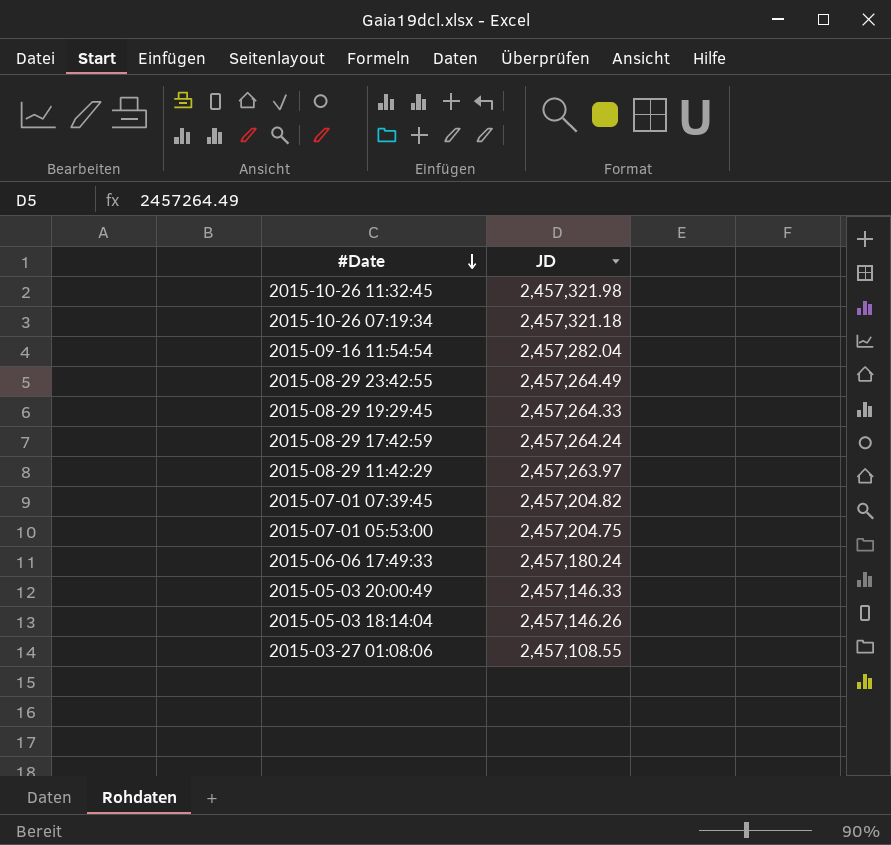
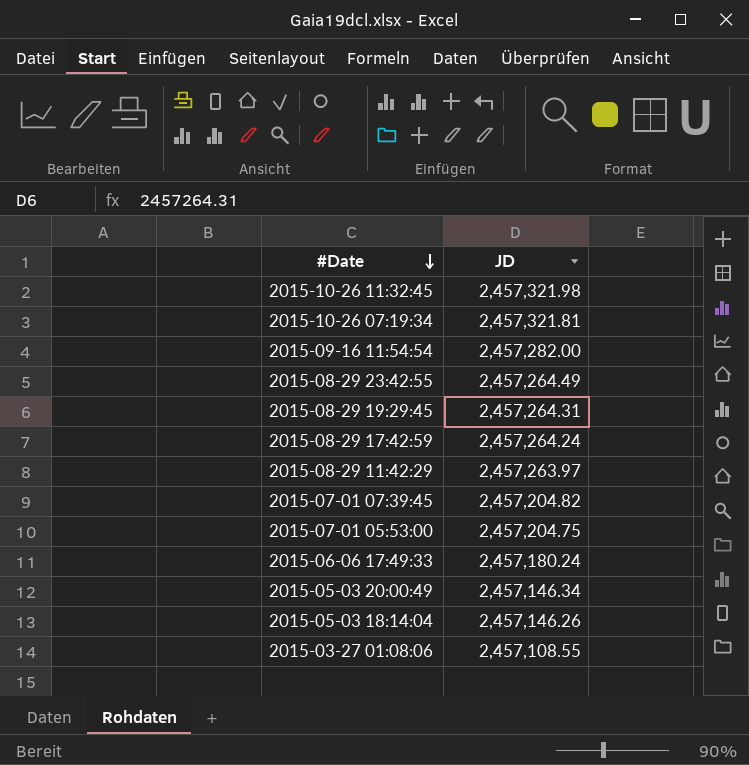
2015-10-26 07:19:34 | JD: 2,457,321.18 -> 2,457,321.81
2015-09-16 11:54:54 | JD: 2,457,282.04 -> 2,457,282.00
2015-08-29 19:29:45 | JD: 2,457,264.33 -> 2,457,264.31
2015-05-03 20:00:49 | JD: 2,457,146.33 -> 2,457,146.34

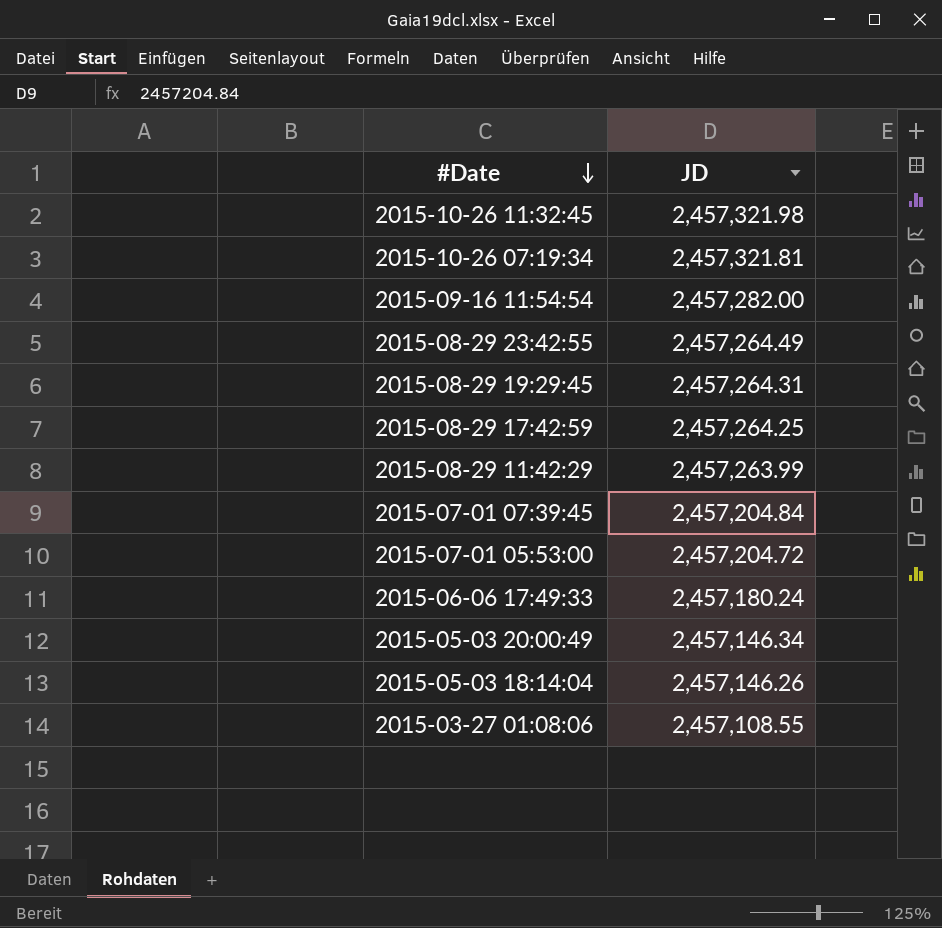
2015-08-29 17:42:59 | JD: 2,457,264.24 -> 2,457,264.25
2015-08-29 11:42:29 | JD: 2,457,263.97 -> 2,457,263.99
2015-07-01 07:39:45 | JD: 2,457,204.82 -> 2,457,204.84
2015-07-01 05:53:00 | JD: 2,457,204.75 -> 2,457,204.72

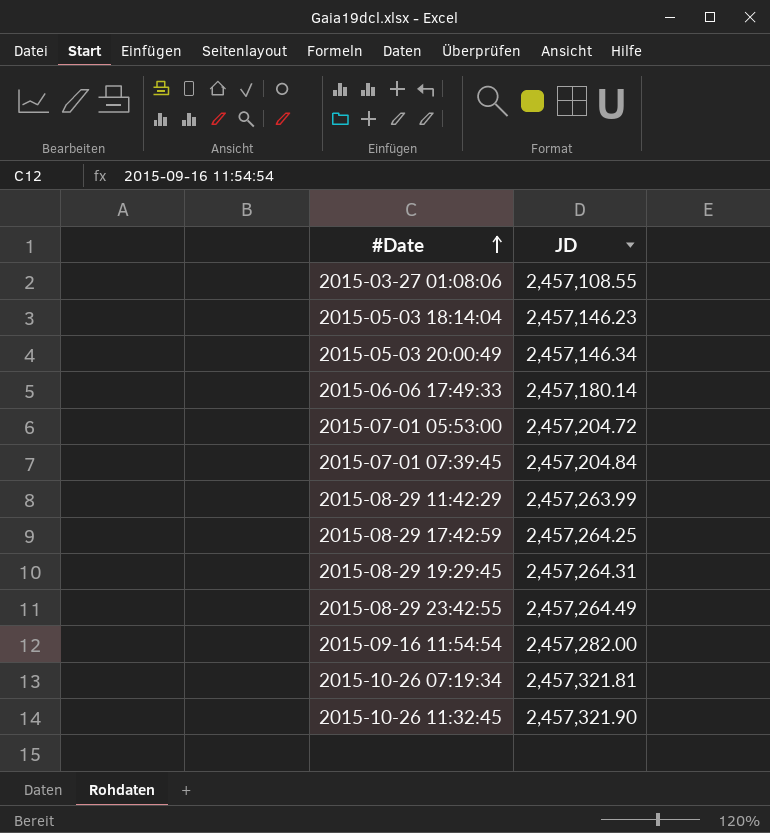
row order: #Date descending -> #Date ascending
2015-05-03 18:14:04 | JD: 2,457,146.26 -> 2,457,146.23
2015-06-06 17:49:33 | JD: 2,457,180.24 -> 2,457,180.14
2015-10-26 11:32:45 | JD: 2,457,321.98 -> 2,457,321.90

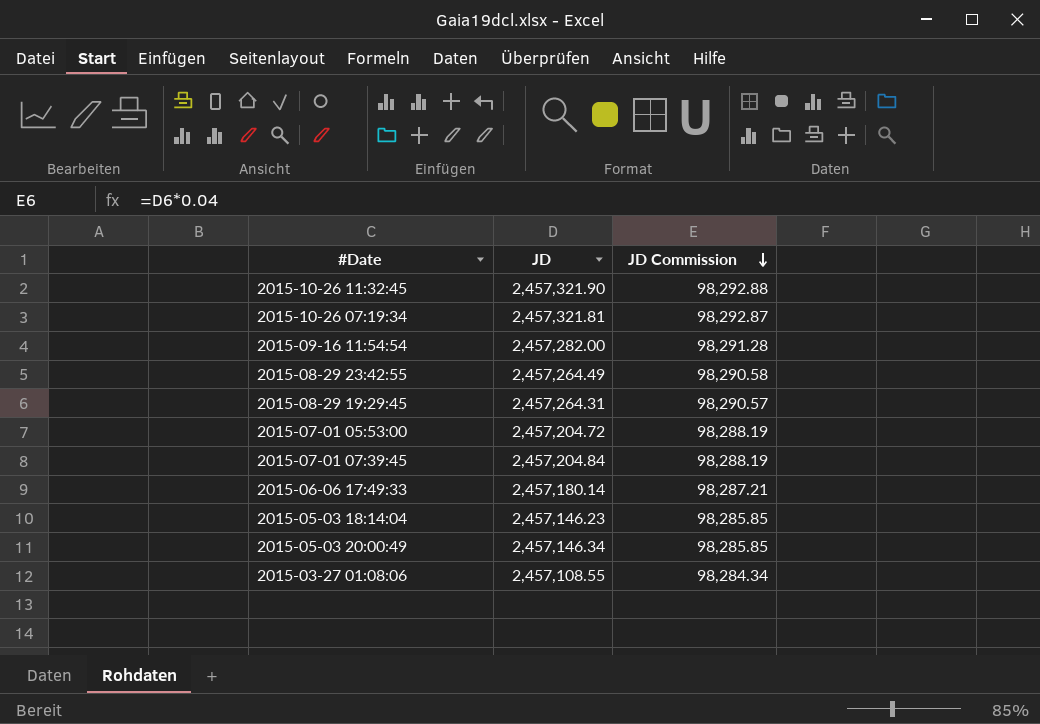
row order: #Date ascending -> JD Commission descending
column JD Commission | formula: none -> [JD] * 0.04
row 2015-08-29 11:42:29: 2,457,263.99 -> none
row 2015-08-29 17:42:59: 2,457,264.25 -> none

